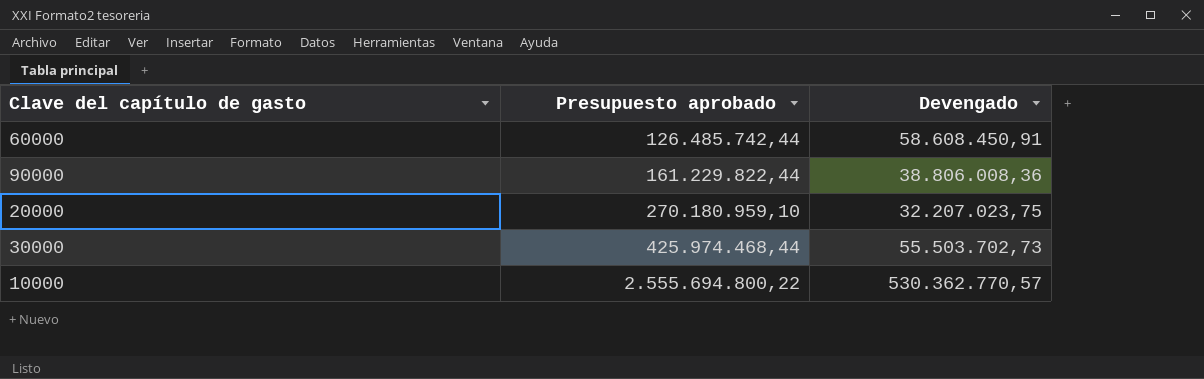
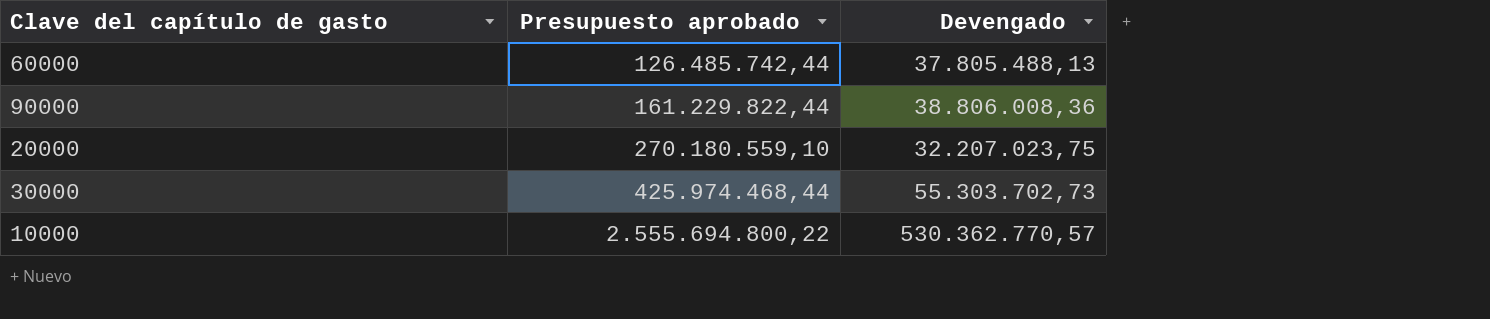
60000 | Devengado: 58.608.450,91 -> 37.805.488,13
20000 | Presupuesto aprobado: 270.180.959,10 -> 270.180.559,10
30000 | Devengado: 55.503.702,73 -> 55.303.702,73

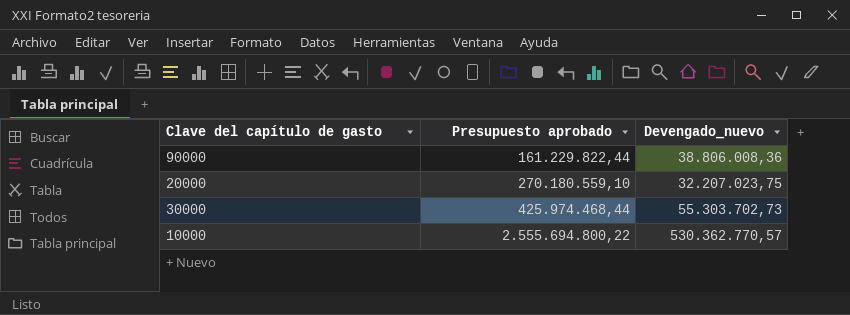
column name: Devengado -> Devengado_nuevo
row 60000: 126.485.742,44 | 37.805.488,13 -> none

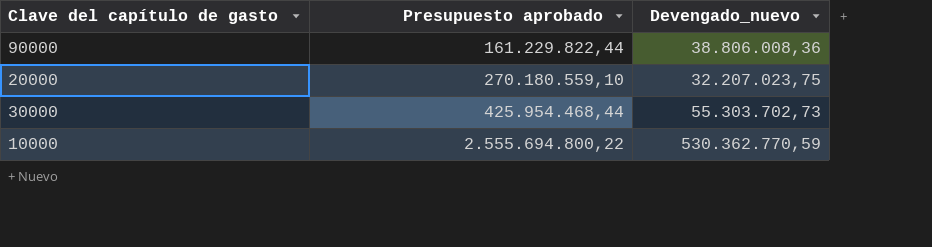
30000 | Presupuesto aprobado: 425.974.468,44 -> 425.954.468,44
10000 | Devengado_nuevo: 530.362.770,57 -> 530.362.770,59

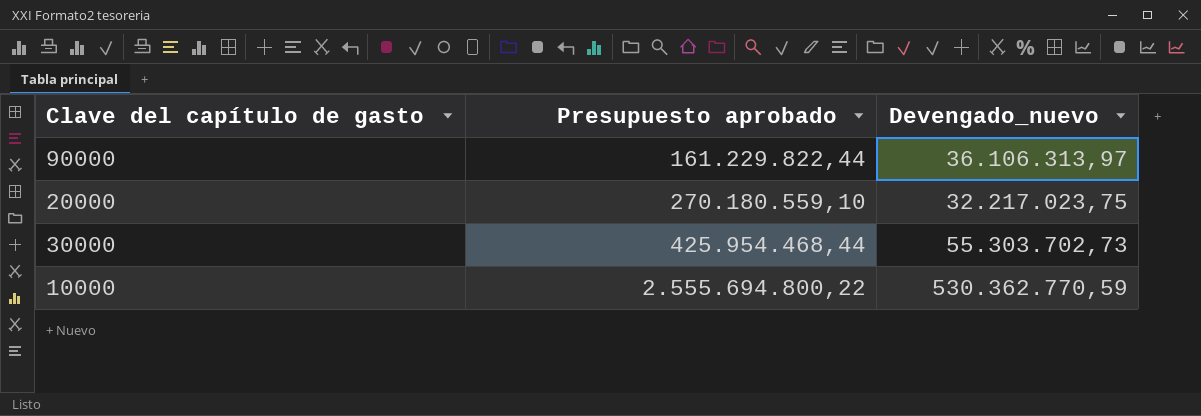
90000 | Devengado_nuevo: 38.806.008,36 -> 36.106.313,97
20000 | Devengado_nuevo: 32.207.023,75 -> 32.217.023,75

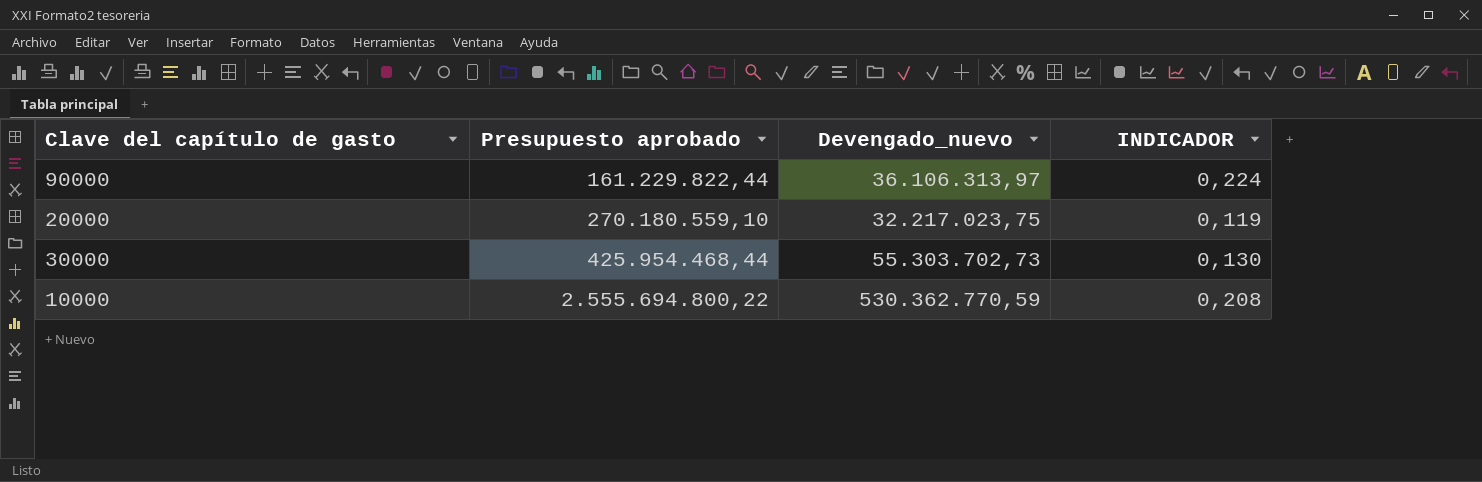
column INDICADOR | formula: none -> [Devengado_nuevo] / [Presupuesto aprobado]

